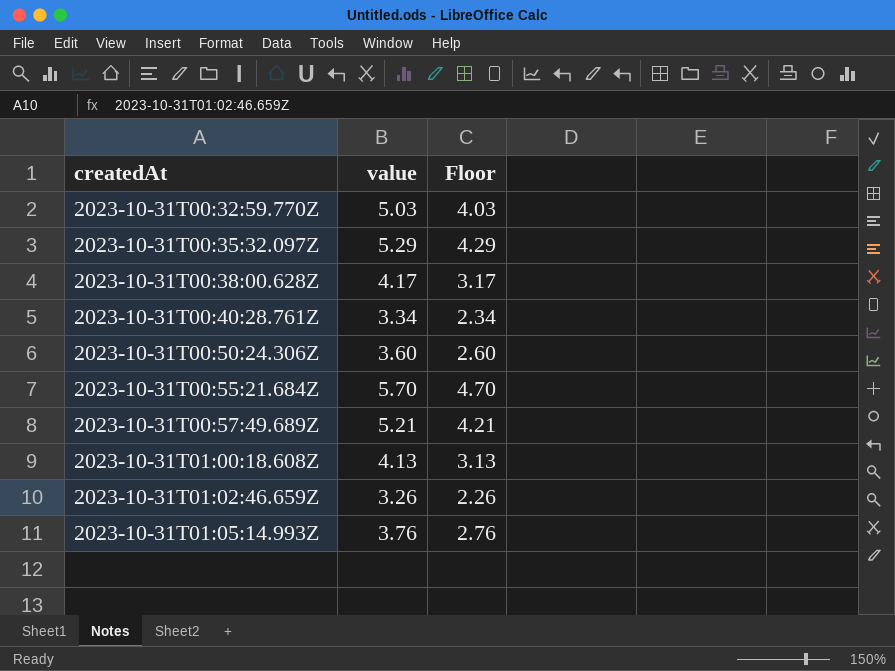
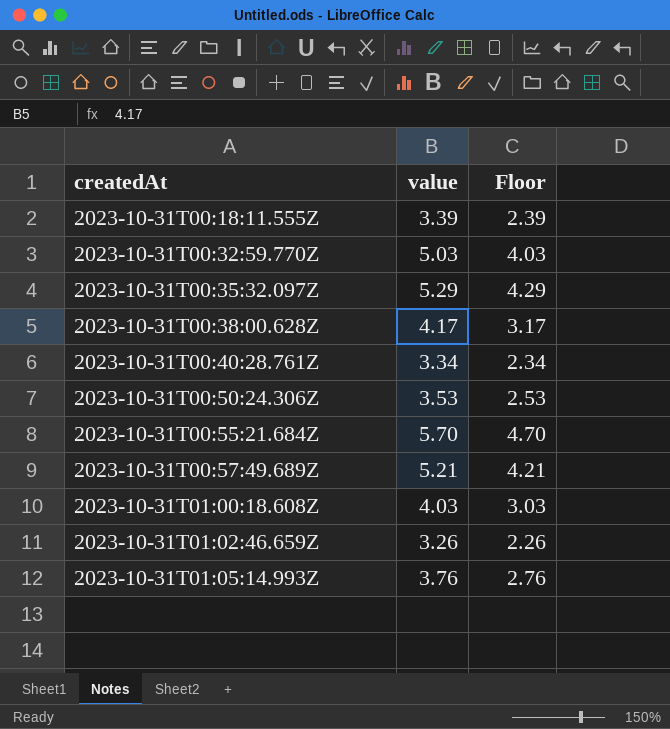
row 2023-10-31T00:18:11.555Z: none -> 3.39 | 2.39
2023-10-31T00:50:24.306Z | value: 3.60 -> 3.53
2023-10-31T00:50:24.306Z | Floor: 2.60 -> 2.53
2023-10-31T01:00:18.608Z | value: 4.13 -> 4.03
2023-10-31T01:00:18.608Z | Floor: 3.13 -> 3.03

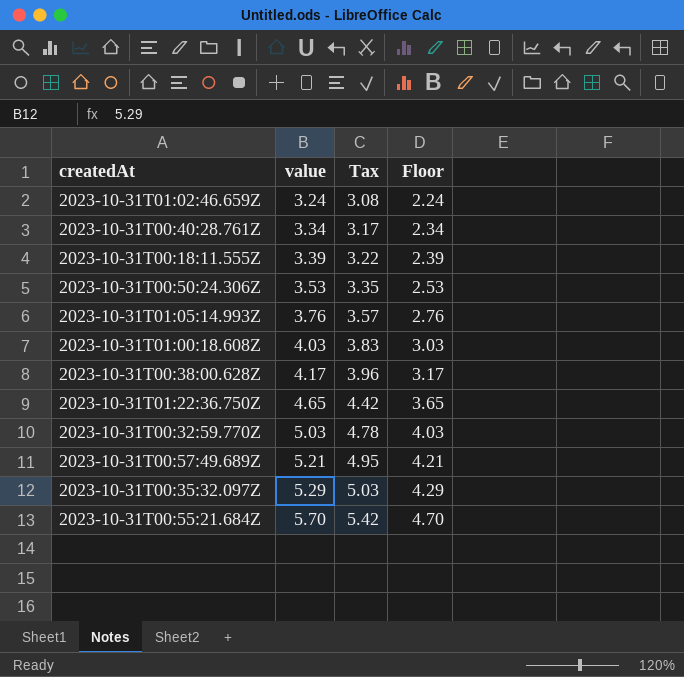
row order: createdAt ascending -> value ascending
column Tax | formula: none -> [value] * 0.95
2023-10-31T01:02:46.659Z | value: 3.26 -> 3.24
2023-10-31T01:02:46.659Z | Floor: 2.26 -> 2.24
row 2023-10-31T01:22:36.750Z: none -> 4.65 | 4.42 | 3.65

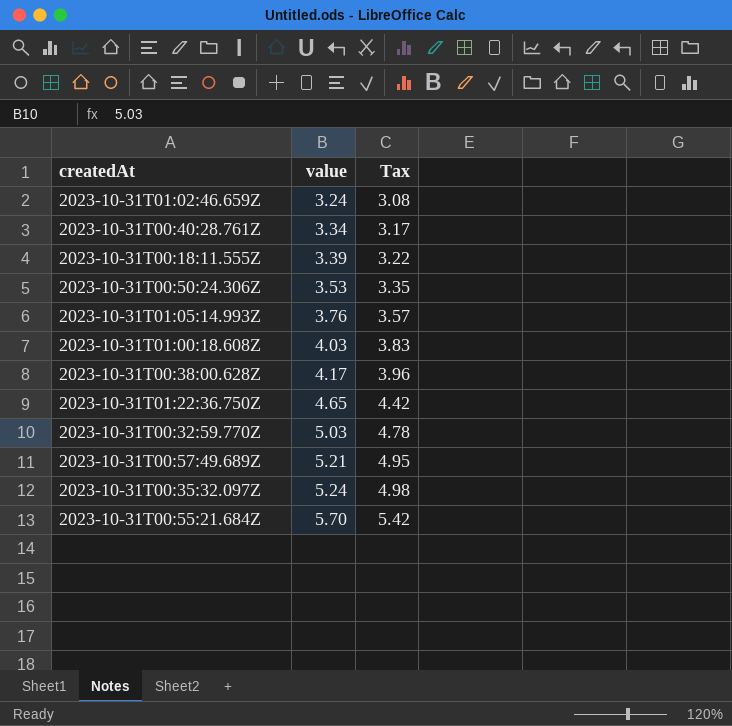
column Floor | formula: [value] - 1 -> none
2023-10-31T00:35:32.097Z | value: 5.29 -> 5.24
2023-10-31T00:35:32.097Z | Tax: 5.03 -> 4.98

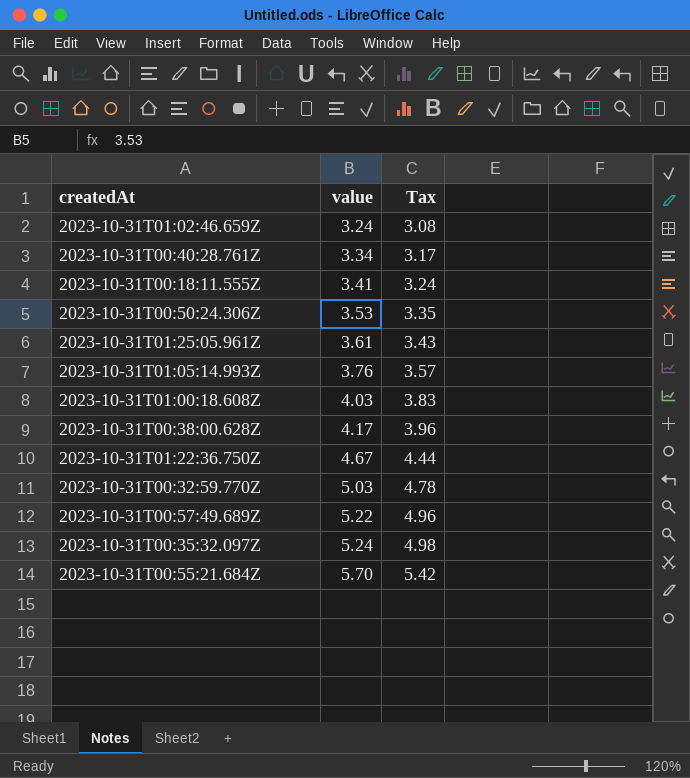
2023-10-31T00:18:11.555Z | value: 3.39 -> 3.41
2023-10-31T00:18:11.555Z | Tax: 3.22 -> 3.24
row 2023-10-31T01:25:05.961Z: none -> 3.61 | 3.43
2023-10-31T01:22:36.750Z | value: 4.65 -> 4.67
2023-10-31T01:22:36.750Z | Tax: 4.42 -> 4.44
2023-10-31T00:57:49.689Z | value: 5.21 -> 5.22
2023-10-31T00:57:49.689Z | Tax: 4.95 -> 4.96

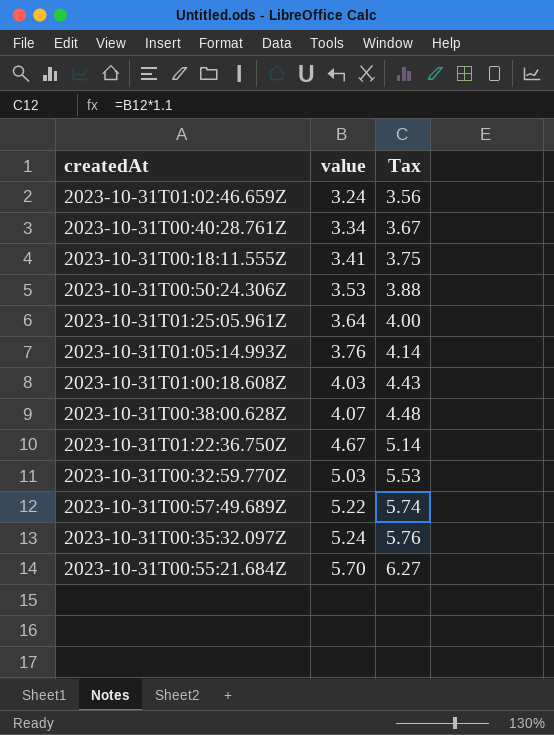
column Tax | formula: [value] * 0.95 -> [value] * 1.1
2023-10-31T01:25:05.961Z | value: 3.61 -> 3.64
2023-10-31T00:38:00.628Z | value: 4.17 -> 4.07

